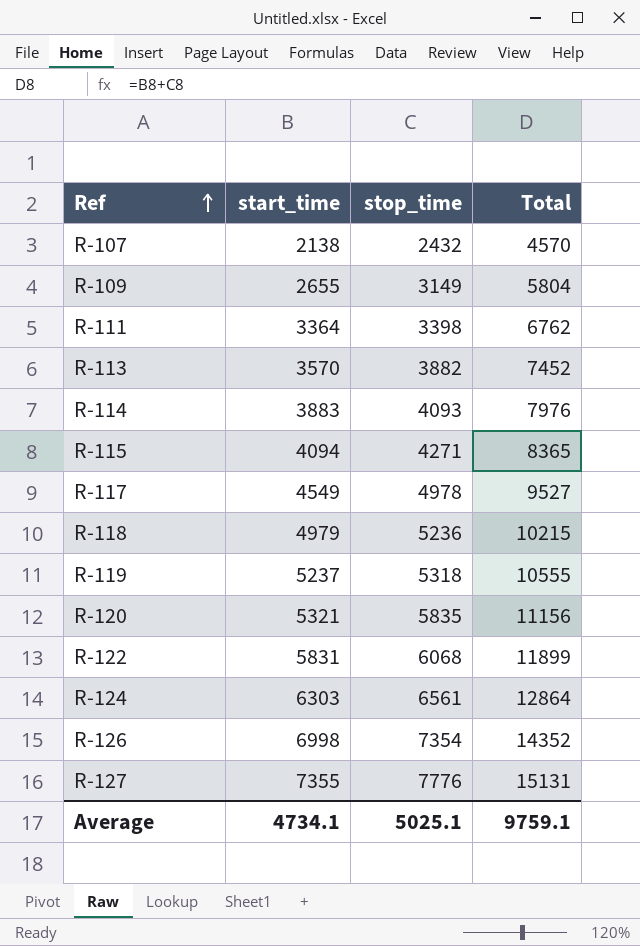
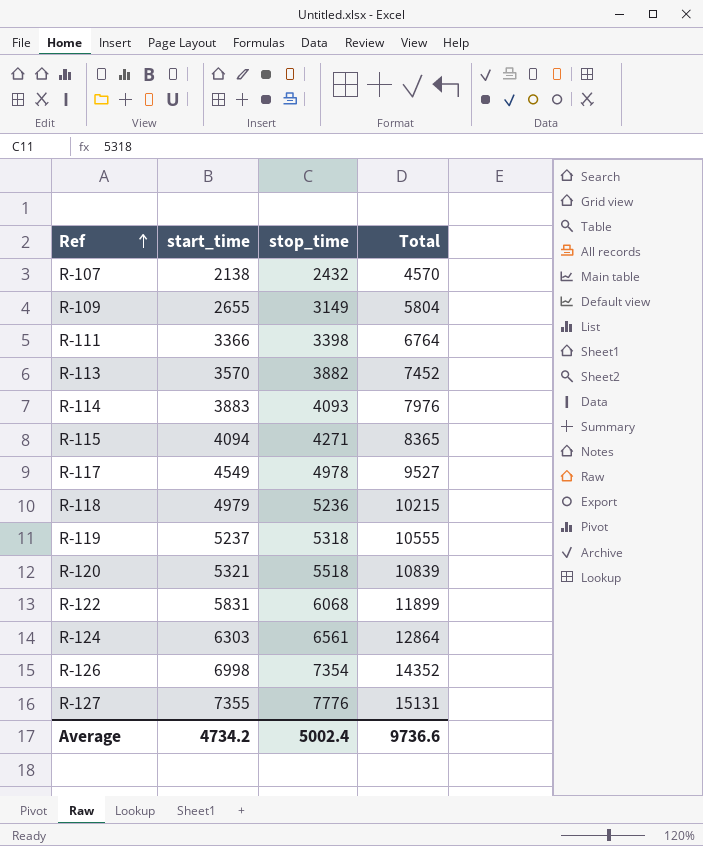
R-111 | start_time: 3364 -> 3366
R-111 | Total: 6762 -> 6764
R-120 | stop_time: 5835 -> 5518
R-120 | Total: 11156 -> 10839
Average | start_time: 4734.1 -> 4734.2
Average | stop_time: 5025.1 -> 5002.4
Average | Total: 9759.1 -> 9736.6

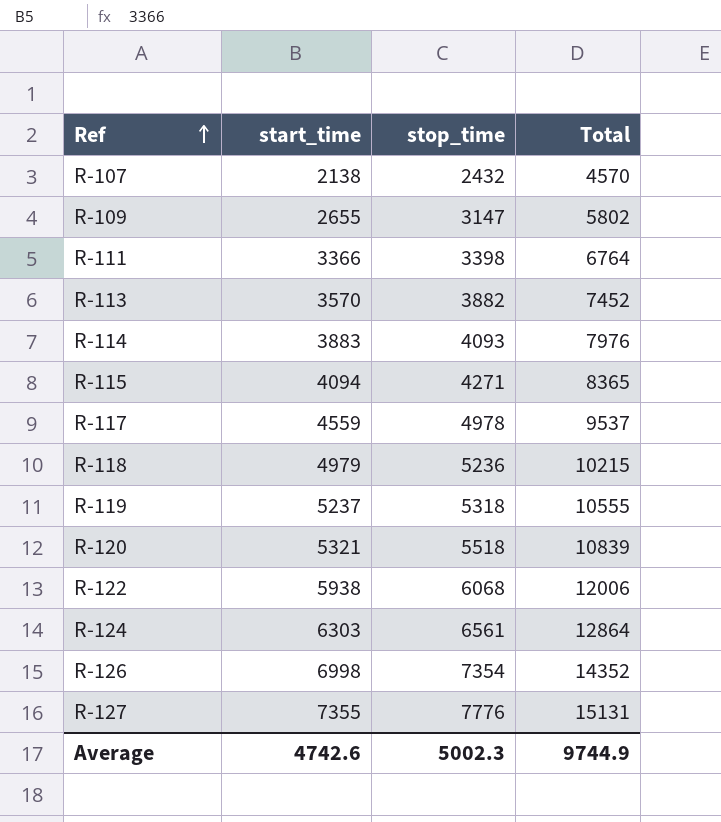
R-109 | stop_time: 3149 -> 3147
R-109 | Total: 5804 -> 5802
R-117 | start_time: 4549 -> 4559
R-117 | Total: 9527 -> 9537
R-122 | start_time: 5831 -> 5938
R-122 | Total: 11899 -> 12006
Average | start_time: 4734.2 -> 4742.6
Average | stop_time: 5002.4 -> 5002.3
Average | Total: 9736.6 -> 9744.9

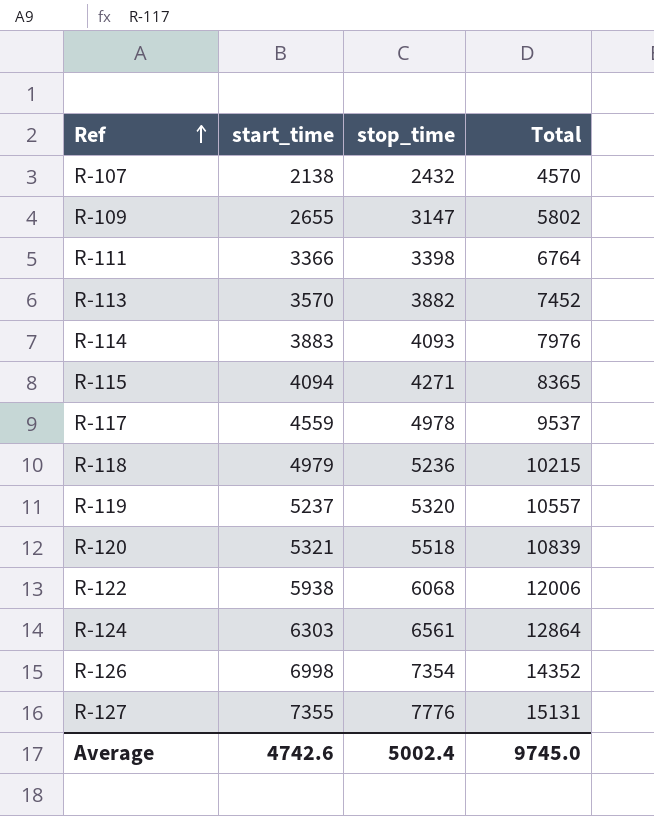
R-119 | stop_time: 5318 -> 5320
R-119 | Total: 10555 -> 10557
Average | stop_time: 5002.3 -> 5002.4
Average | Total: 9744.9 -> 9745.0

